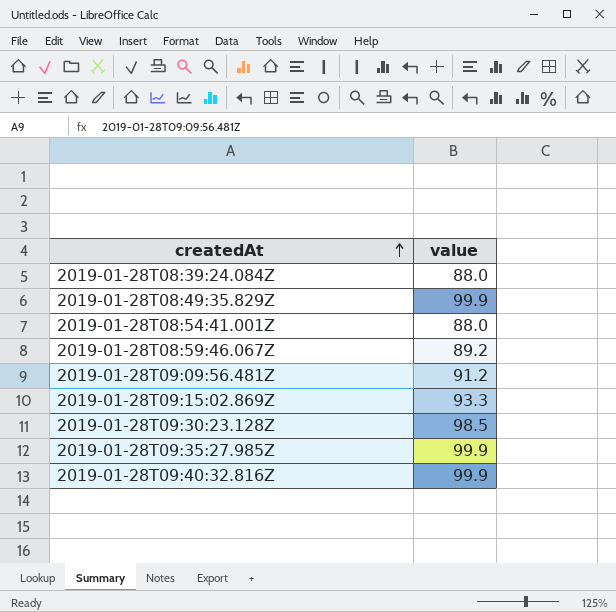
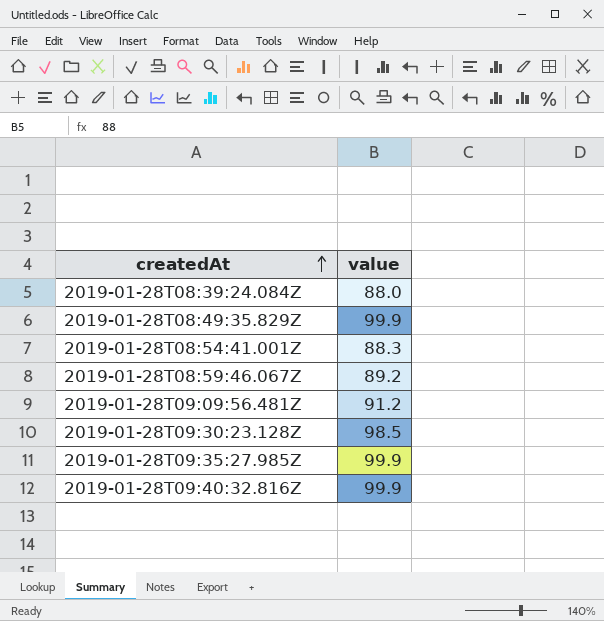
row 2019-01-28T09:15:02.869Z: 93.3 -> none
2019-01-28T08:54:41.001Z | value: 88.0 -> 88.3

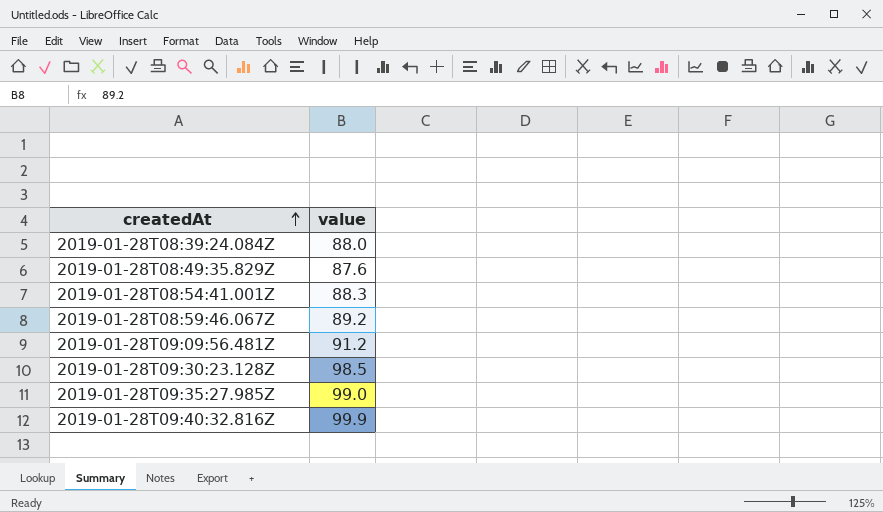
2019-01-28T08:49:35.829Z | value: 99.9 -> 87.6
2019-01-28T09:35:27.985Z | value: 99.9 -> 99.0

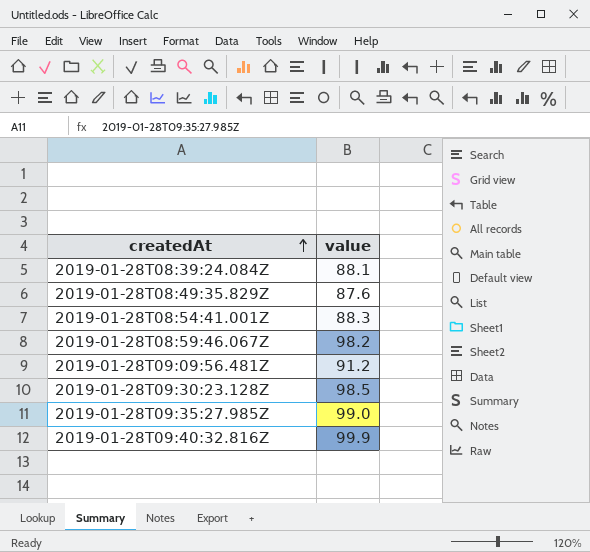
2019-01-28T08:39:24.084Z | value: 88.0 -> 88.1
2019-01-28T08:59:46.067Z | value: 89.2 -> 98.2

